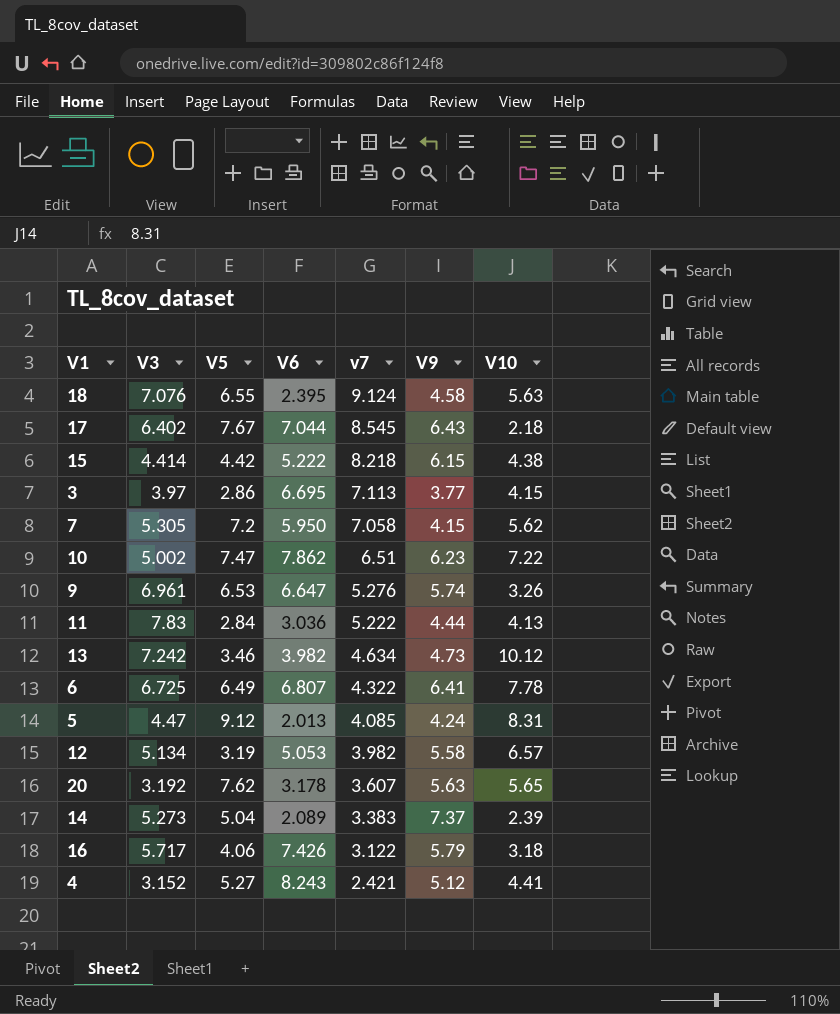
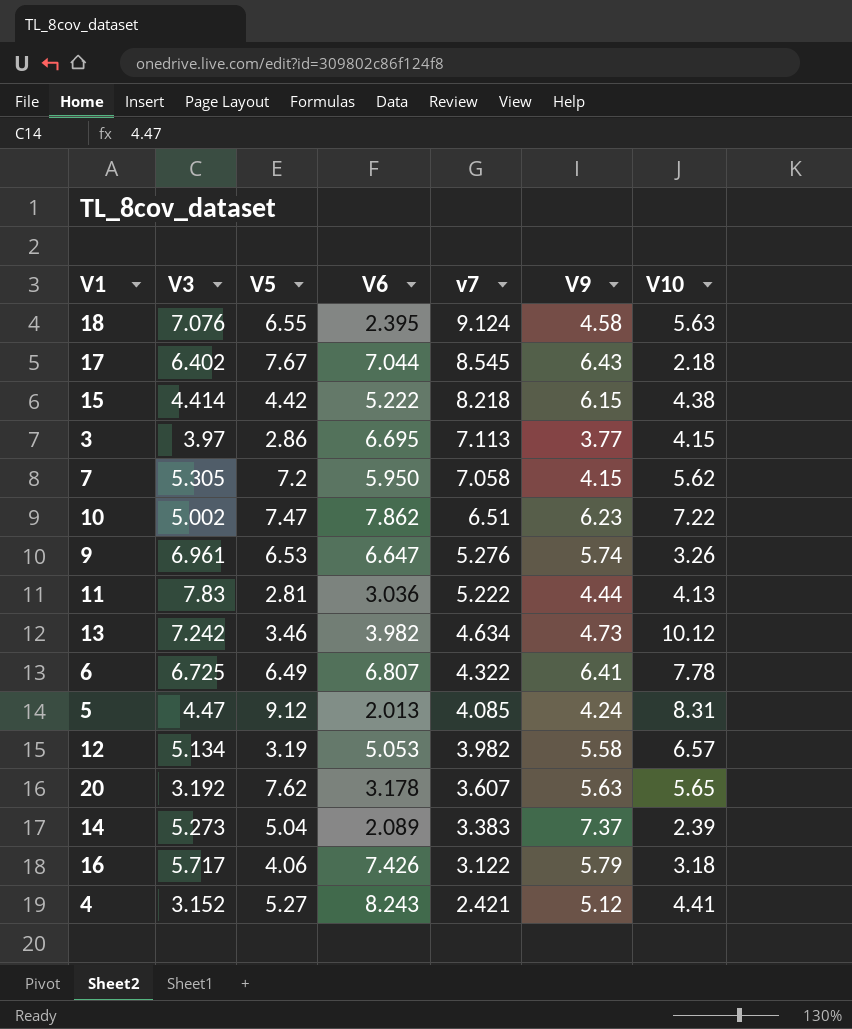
11 | V5: 2.84 -> 2.81

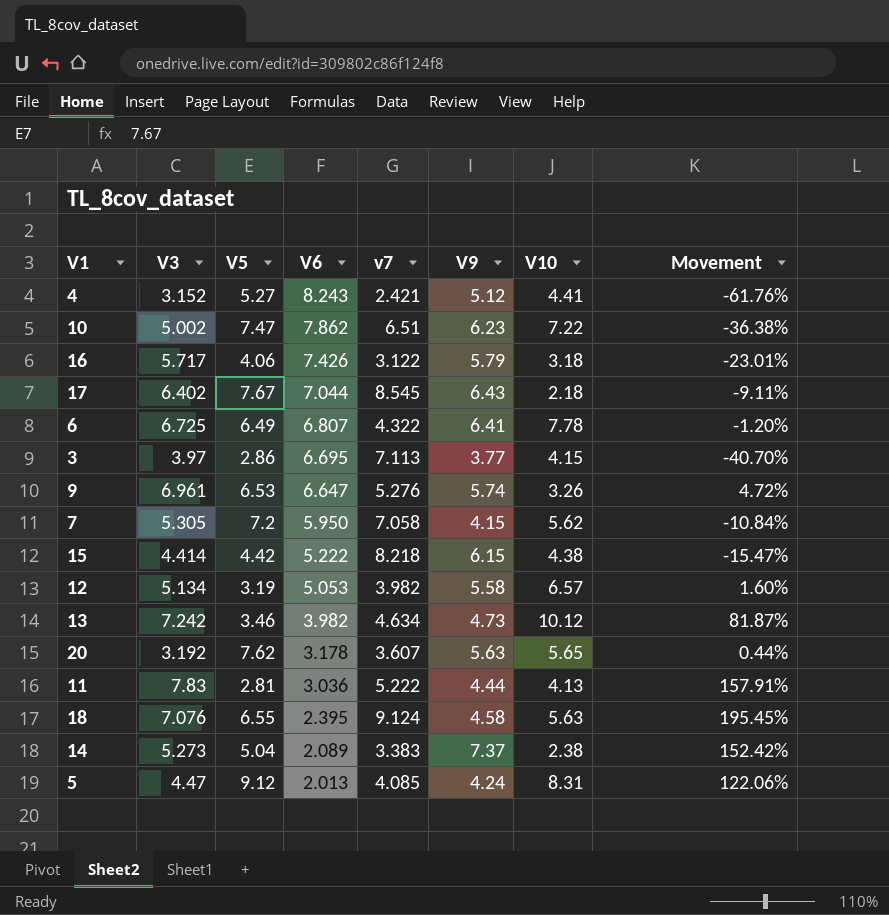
row order: v7 descending -> V6 descending
column Movement | formula: none -> ([V3] - [V6]) / [V6]
14 | V10: 2.39 -> 2.38

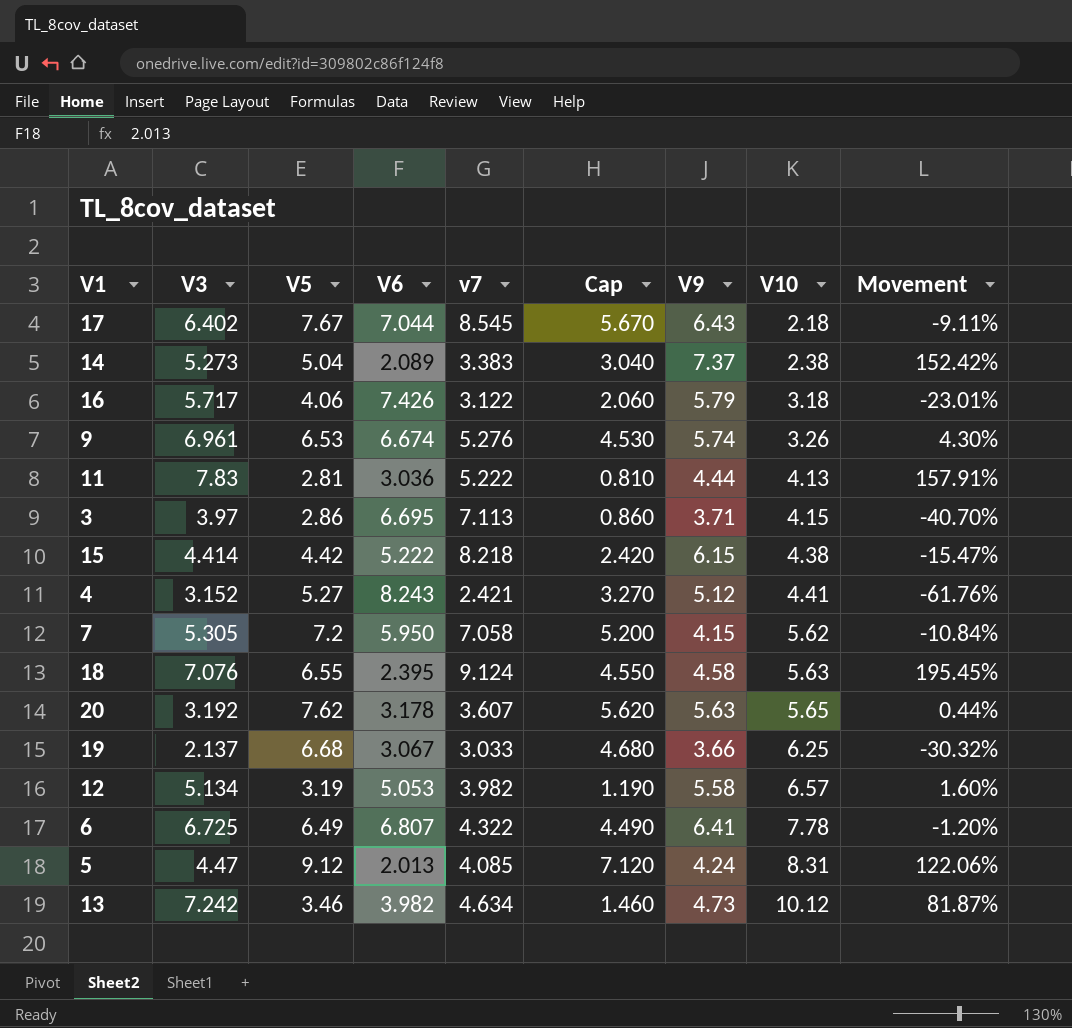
row order: V6 descending -> V10 ascending
column Cap | formula: none -> [V5] - 2
row 10: 5.002 | 7.47 | 7.862 | 6.51 | 6.23 | 7.22 | -36.38% -> none
9 | V6: 6.647 -> 6.674
9 | Movement: 4.72% -> 4.30%
3 | V9: 3.77 -> 3.71
row 19: none -> 2.137 | 6.68 | 3.067 | 3.033 | 4.680 | 3.66 | 6.25 | -30.32%

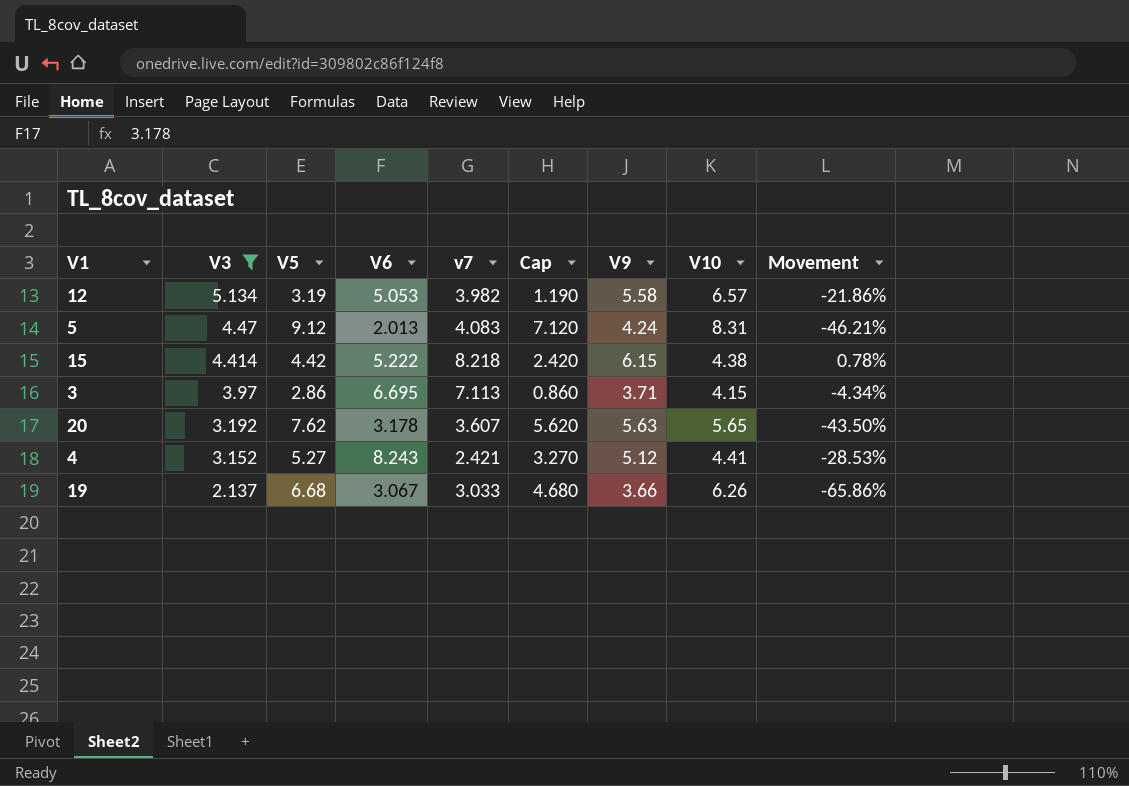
filter: none -> V3 <= 5.134
row order: V10 ascending -> V3 descending
column Movement | formula: ([V3] - [V6]) / [V6] -> ([V3] - [V10]) / [V10]
5 | v7: 4.085 -> 4.083
19 | V10: 6.25 -> 6.26

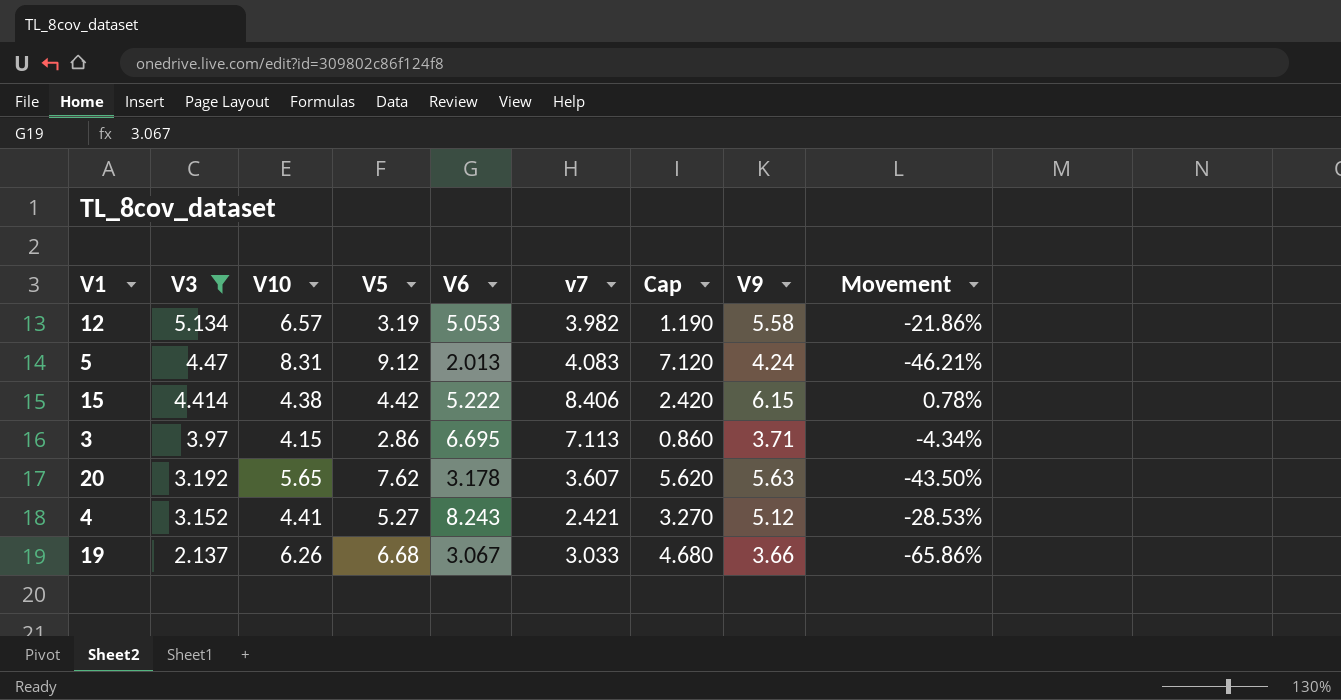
column V10 | position: 8 -> 3
15 | v7: 8.218 -> 8.406

